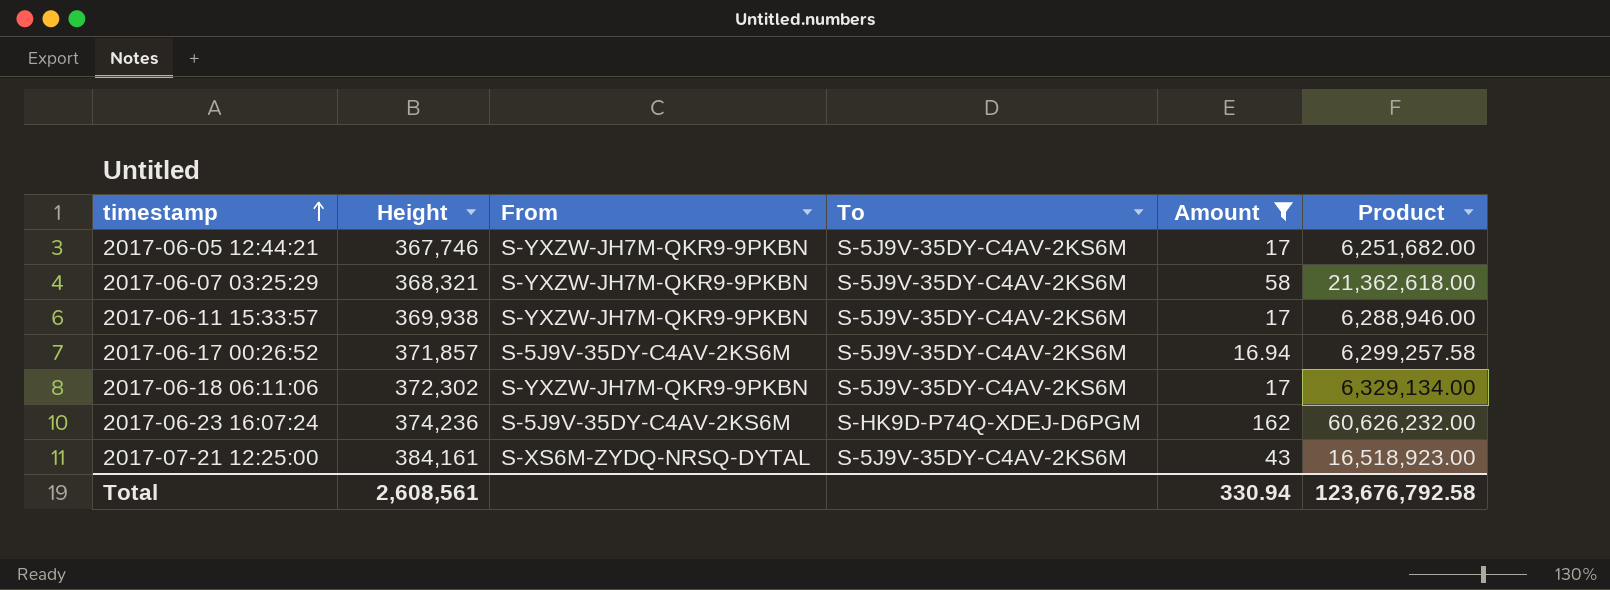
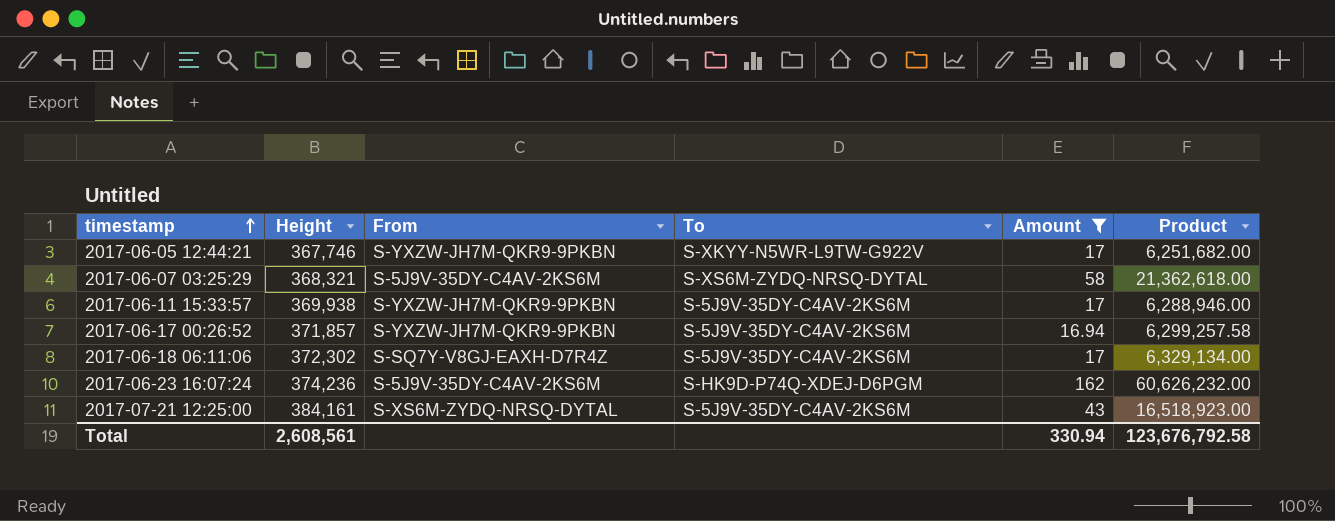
2017-06-05 12:44:21 | To: S-5J9V-35DY-C4AV-2KS6M -> S-XKYY-N5WR-L9TW-G922V
2017-06-07 03:25:29 | From: S-YXZW-JH7M-QKR9-9PKBN -> S-5J9V-35DY-C4AV-2KS6M
2017-06-07 03:25:29 | To: S-5J9V-35DY-C4AV-2KS6M -> S-XS6M-ZYDQ-NRSQ-DYTAL
2017-06-17 00:26:52 | From: S-5J9V-35DY-C4AV-2KS6M -> S-YXZW-JH7M-QKR9-9PKBN
2017-06-18 06:11:06 | From: S-YXZW-JH7M-QKR9-9PKBN -> S-SQ7Y-V8GJ-EAXH-D7R4Z

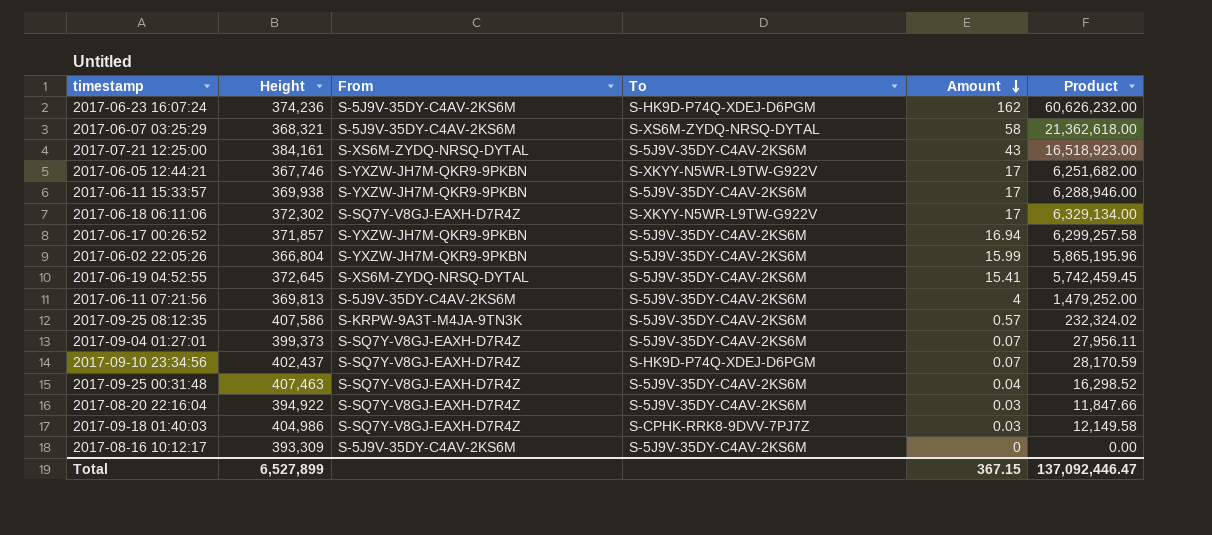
filter: Amount >= 16.94 -> none
row order: timestamp ascending -> Amount descending
2017-06-18 06:11:06 | To: S-5J9V-35DY-C4AV-2KS6M -> S-XKYY-N5WR-L9TW-G922V
Total | Height: 2,608,561 -> 6,527,899
Total | Amount: 330.94 -> 367.15
Total | Product: 123,676,792.58 -> 137,092,446.47

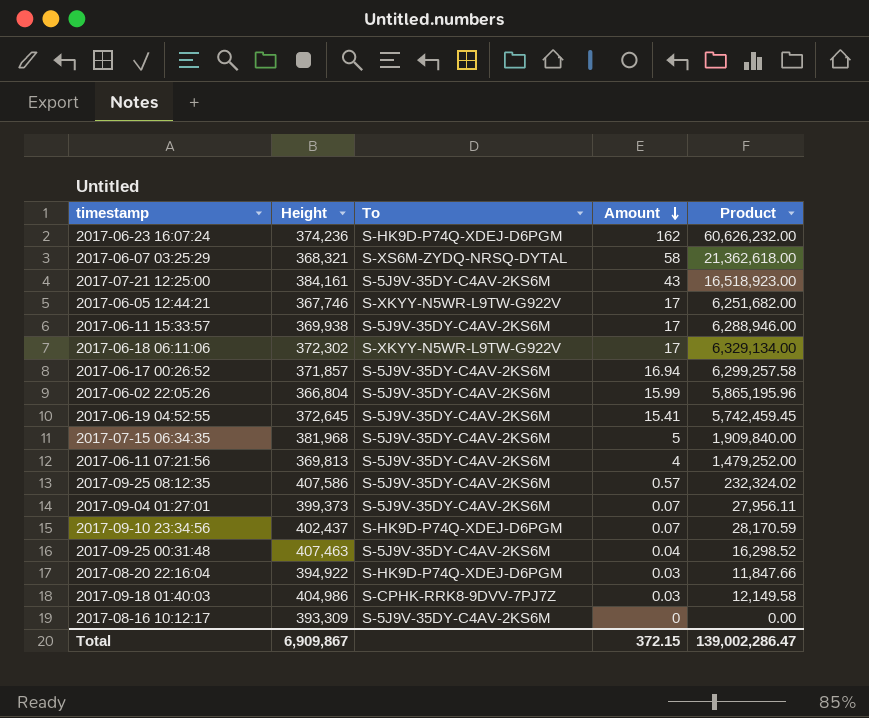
column From | position: 3 -> none
row 2017-07-15 06:34:35: none -> 381,968 | S-5J9V-35DY-C4AV-2KS6M | 5 | 1,909,840.00
2017-08-20 22:16:04 | To: S-5J9V-35DY-C4AV-2KS6M -> S-HK9D-P74Q-XDEJ-D6PGM
Total | Height: 6,527,899 -> 6,909,867
Total | Amount: 367.15 -> 372.15
Total | Product: 137,092,446.47 -> 139,002,286.47

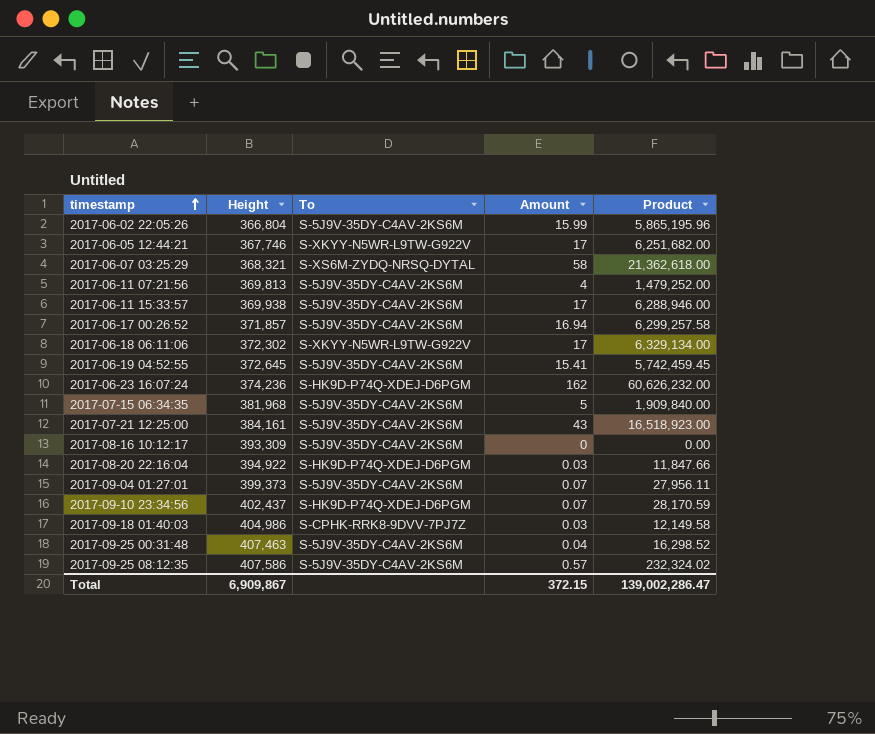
row order: Amount descending -> timestamp ascending

